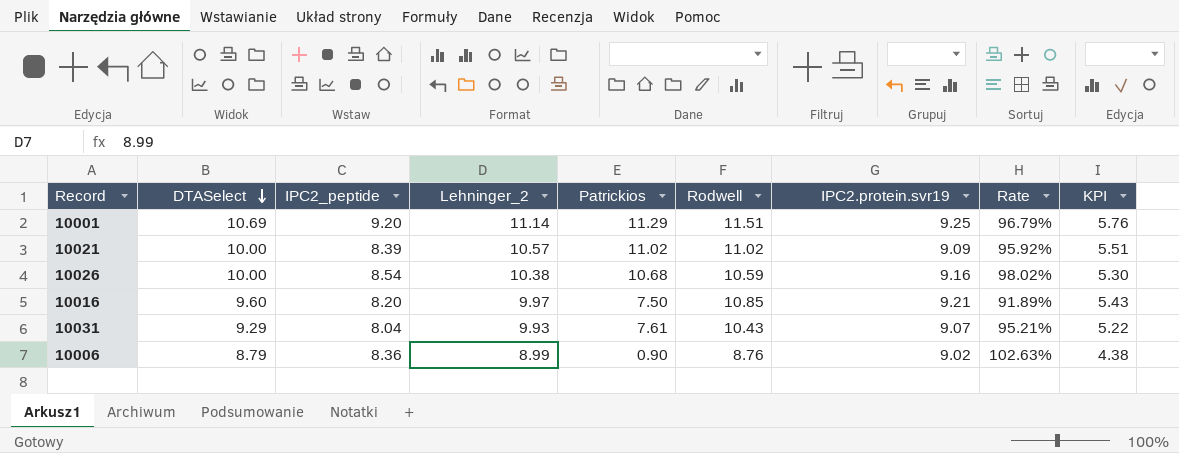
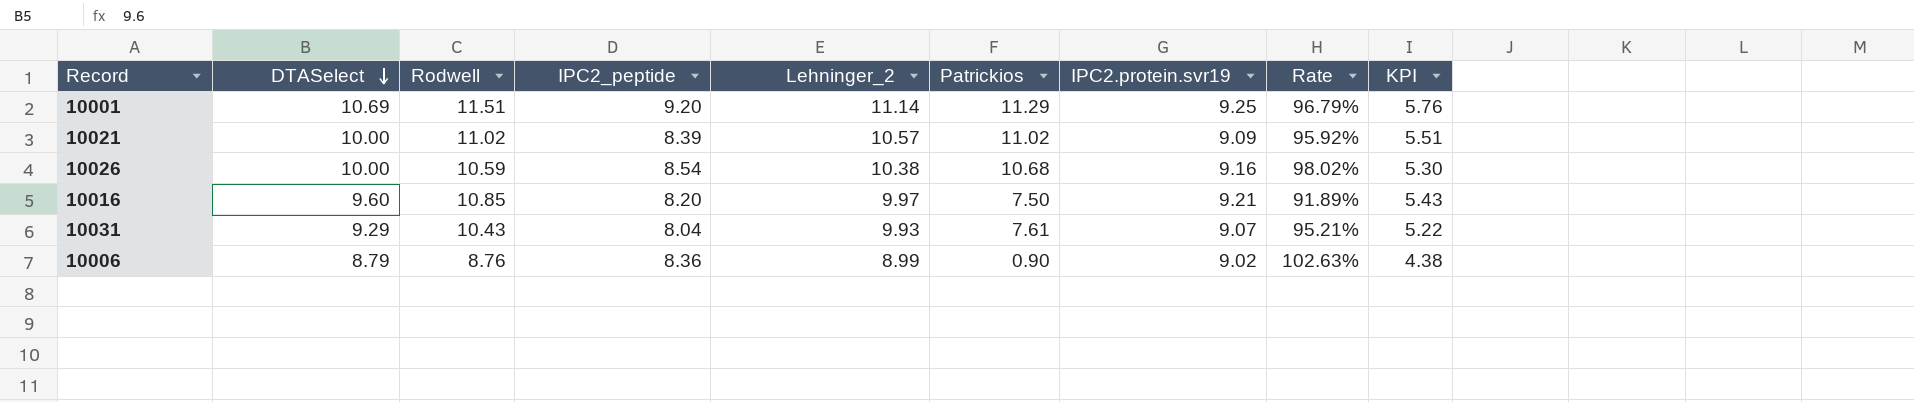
column Rodwell | position: 6 -> 3

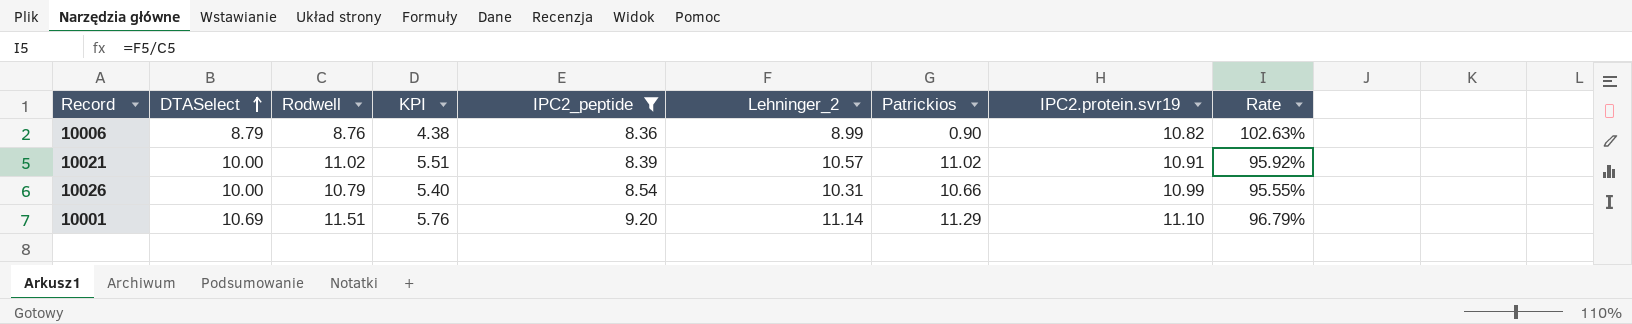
filter: none -> IPC2_peptide >= 8.36
row order: DTASelect descending -> DTASelect ascending
column KPI | position: 9 -> 4
10006 | IPC2.protein.svr19: 9.02 -> 10.82
10021 | IPC2.protein.svr19: 9.09 -> 10.91
10026 | Rodwell: 10.59 -> 10.79
10026 | KPI: 5.30 -> 5.40
10026 | Lehninger_2: 10.38 -> 10.31
10026 | Patrickios: 10.68 -> 10.66
10026 | IPC2.protein.svr19: 9.16 -> 10.99
10026 | Rate: 98.02% -> 95.55%
10001 | IPC2.protein.svr19: 9.25 -> 11.10

